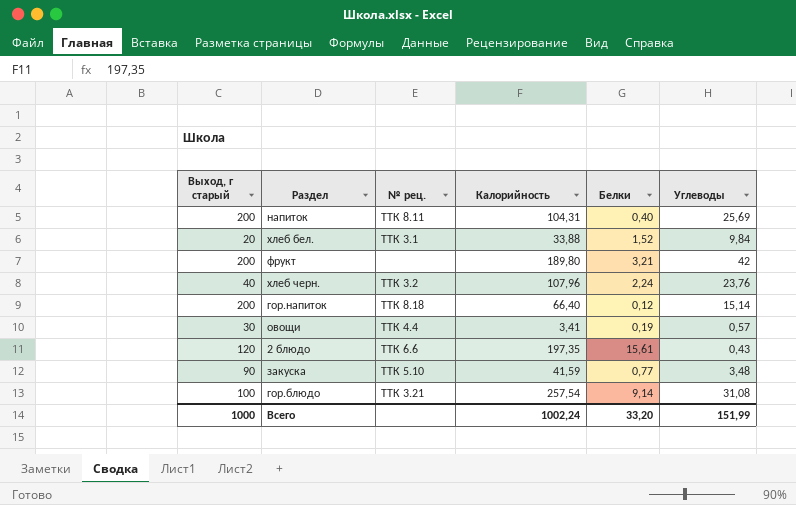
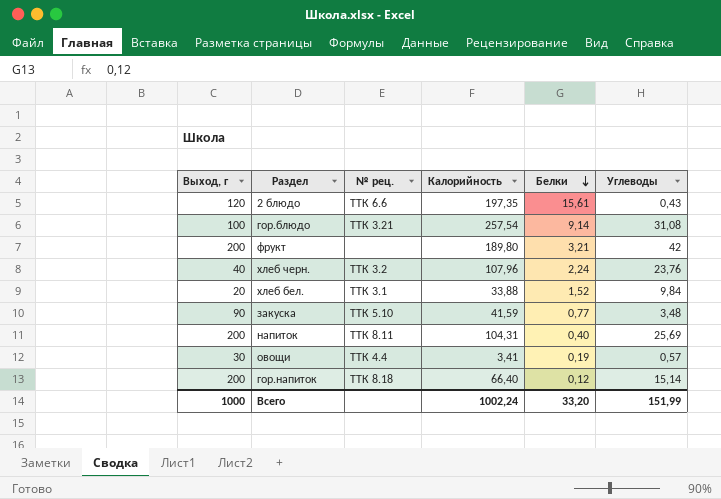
row order: none -> Белки descending
column name: Выход, г старый -> Выход, г

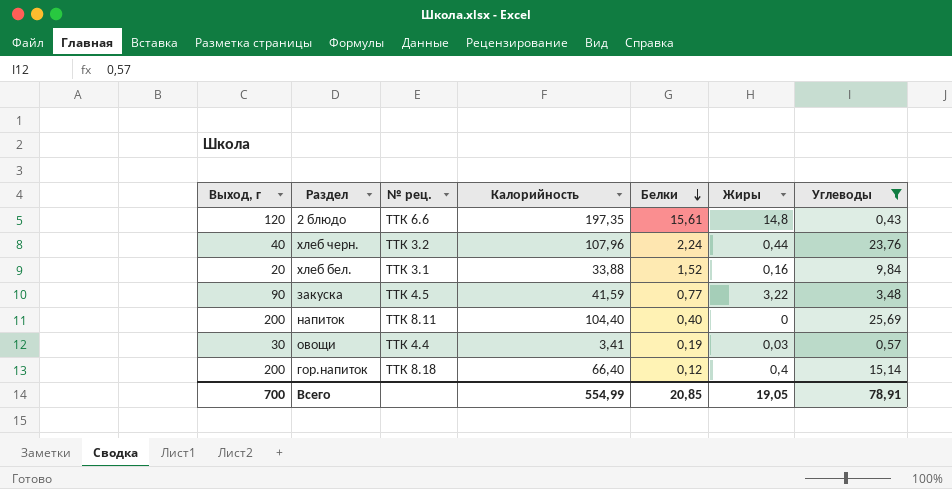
filter: none -> Углеводы <= 25,69
column Жиры | position: none -> 6
закуска | № рец.: ТТК 5.10 -> ТТК 4.5
напиток | Калорийность: 104,31 -> 104,40
Всего | Выход, г: 1000 -> 700
Всего | Калорийность: 1002,24 -> 554,99
Всего | Белки: 33,20 -> 20,85
Всего | Углеводы: 151,99 -> 78,91

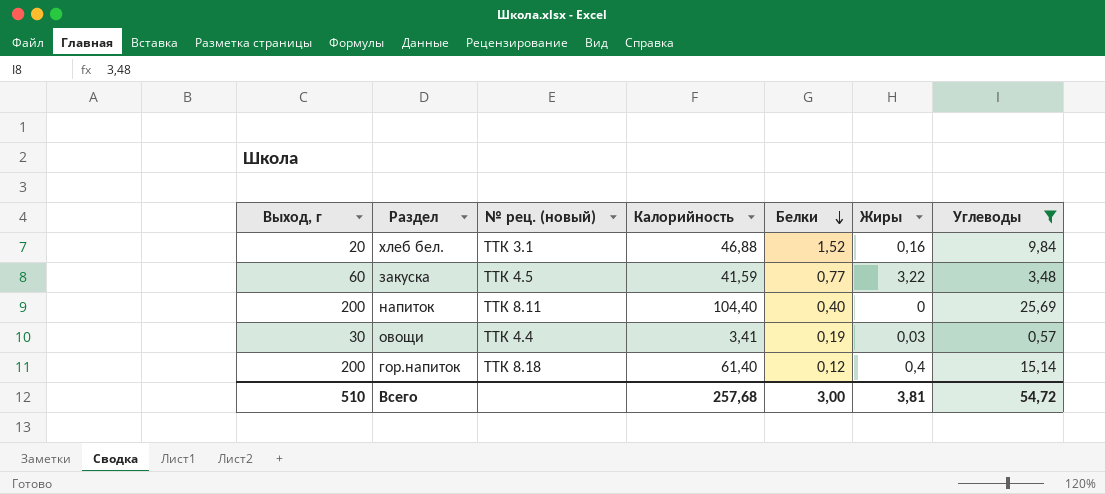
column name: № рец. -> № рец. (новый)
row 2 блюдо: 120 | ТТК 6.6 | 197,35 | 15,61 | 14,8 | 0,43 -> none
row хлеб черн.: 40 | ТТК 3.2 | 107,96 | 2,24 | 0,44 | 23,76 -> none
хлеб бел. | Калорийность: 33,88 -> 46,88
закуска | Выход, г: 90 -> 60
гор.напиток | Калорийность: 66,40 -> 61,40
Всего | Выход, г: 700 -> 510
Всего | Калорийность: 554,99 -> 257,68
Всего | Белки: 20,85 -> 3,00
Всего | Жиры: 19,05 -> 3,81
Всего | Углеводы: 78,91 -> 54,72

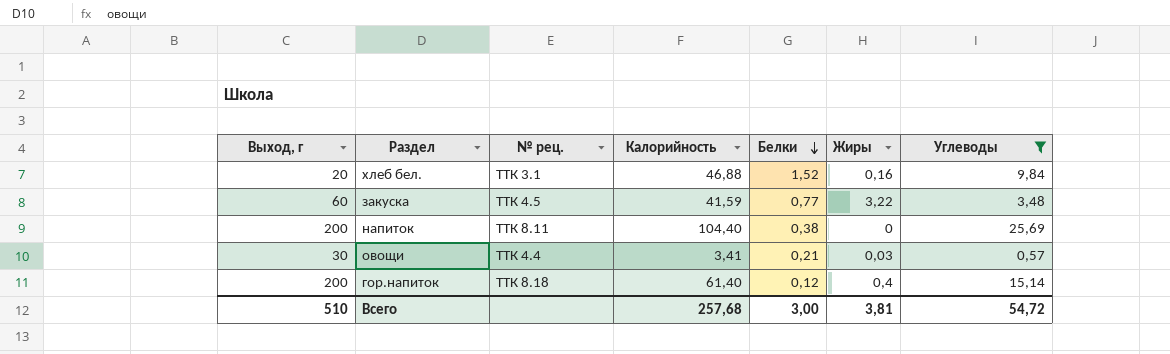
column name: № рец. (новый) -> № рец.
напиток | Белки: 0,40 -> 0,38
овощи | Белки: 0,19 -> 0,21

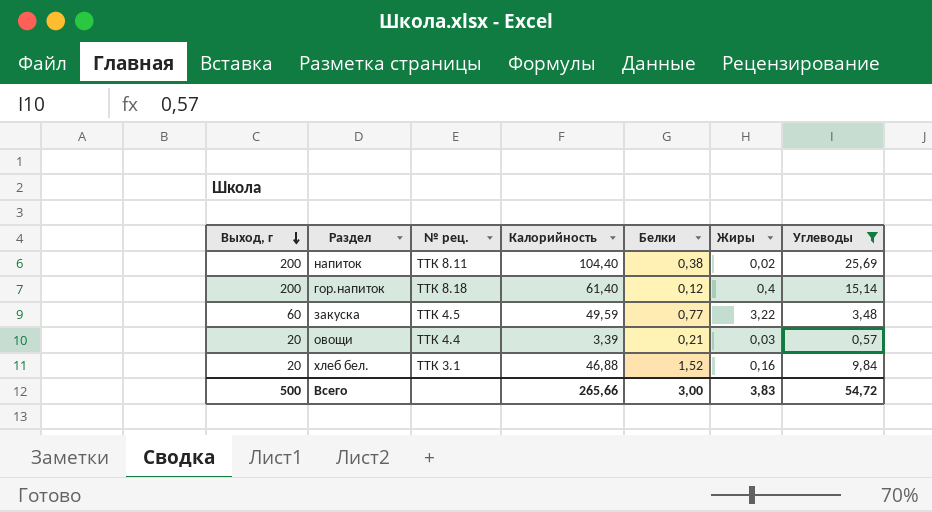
row order: Белки descending -> Выход, г descending
напиток | Жиры: 0 -> 0,02
закуска | Калорийность: 41,59 -> 49,59
овощи | Выход, г: 30 -> 20
овощи | Калорийность: 3,41 -> 3,39
Всего | Выход, г: 510 -> 500
Всего | Калорийность: 257,68 -> 265,66
Всего | Жиры: 3,81 -> 3,83

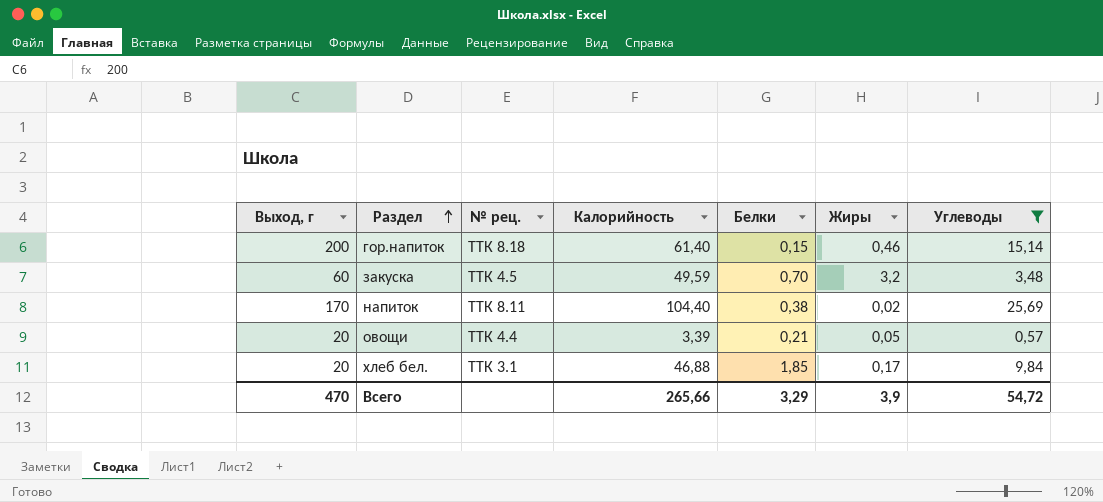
row order: Выход, г descending -> Раздел ascending
гор.напиток | Белки: 0,12 -> 0,15
гор.напиток | Жиры: 0,4 -> 0,46
закуска | Белки: 0,77 -> 0,70
закуска | Жиры: 3,22 -> 3,2
напиток | Выход, г: 200 -> 170
овощи | Жиры: 0,03 -> 0,05
хлеб бел. | Белки: 1,52 -> 1,85
хлеб бел. | Жиры: 0,16 -> 0,17
Всего | Выход, г: 500 -> 470
Всего | Белки: 3,00 -> 3,29
Всего | Жиры: 3,83 -> 3,9

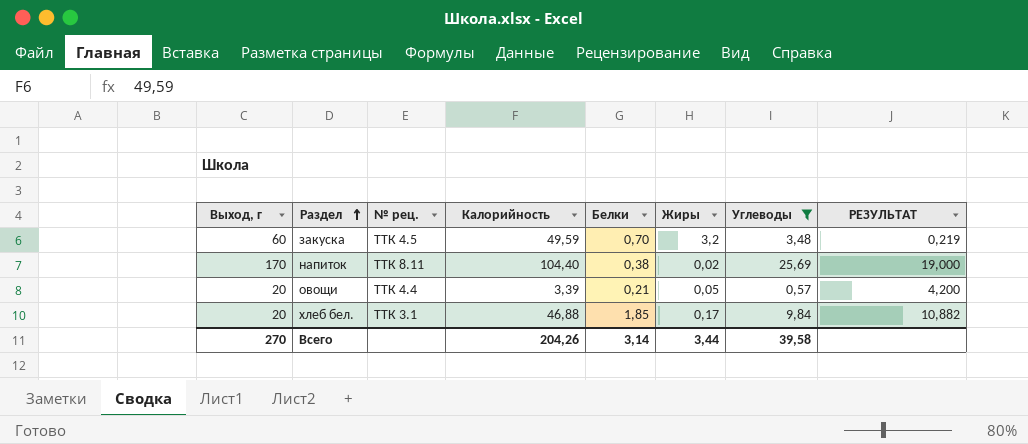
column РЕЗУЛЬТАТ | formula: none -> [Белки] / [Жиры]
row гор.напиток: 200 | ТТК 8.18 | 61,40 | 0,15 | 0,46 | 15,14 -> none
Всего | Выход, г: 470 -> 270
Всего | Калорийность: 265,66 -> 204,26
Всего | Белки: 3,29 -> 3,14
Всего | Жиры: 3,9 -> 3,44
Всего | Углеводы: 54,72 -> 39,58

